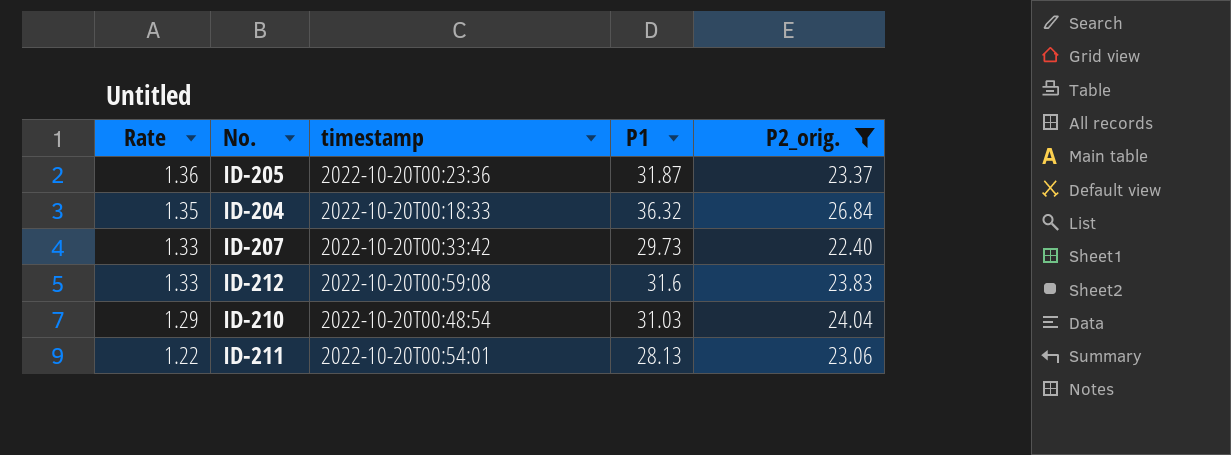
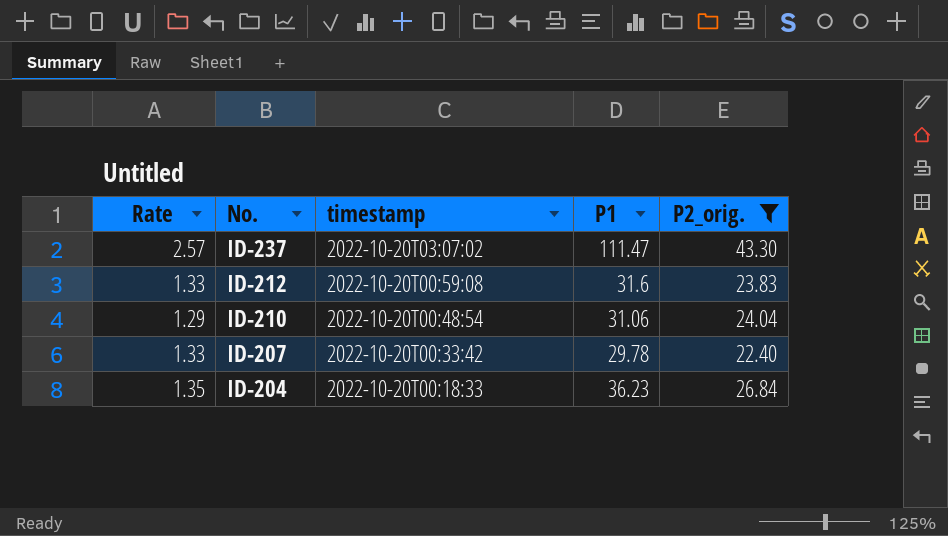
row order: Rate descending -> No. descending
row ID-205: 1.36 | 2022-10-20T00:23:36 | 31.87 | 23.37 -> none
row ID-211: 1.22 | 2022-10-20T00:54:01 | 28.13 | 23.06 -> none
row ID-237: none -> 2.57 | 2022-10-20T03:07:02 | 111.47 | 43.30
ID-210 | P1: 31.03 -> 31.06
ID-207 | P1: 29.73 -> 29.78
ID-204 | P1: 36.32 -> 36.23

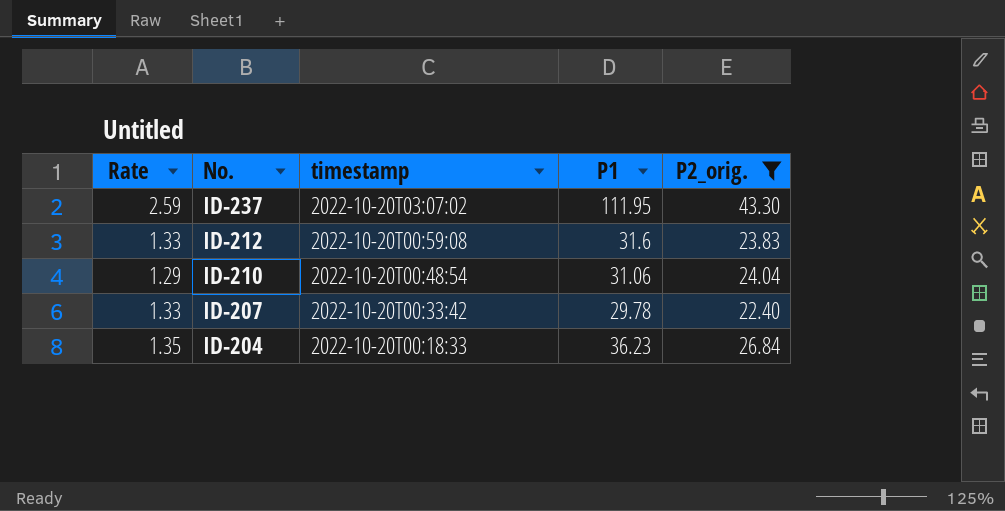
ID-237 | Rate: 2.57 -> 2.59
ID-237 | P1: 111.47 -> 111.95

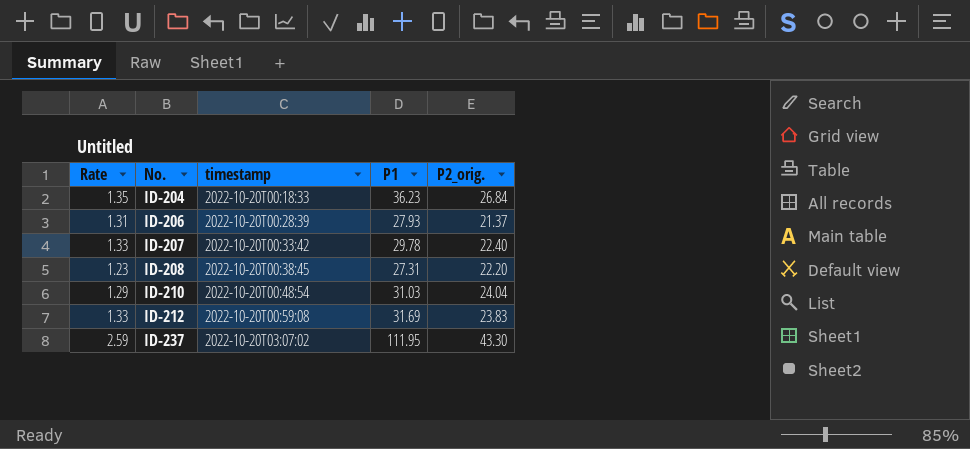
filter: P2_orig. >= 22.40 -> none
row order: No. descending -> No. ascending
ID-210 | P1: 31.06 -> 31.03
ID-212 | P1: 31.6 -> 31.69

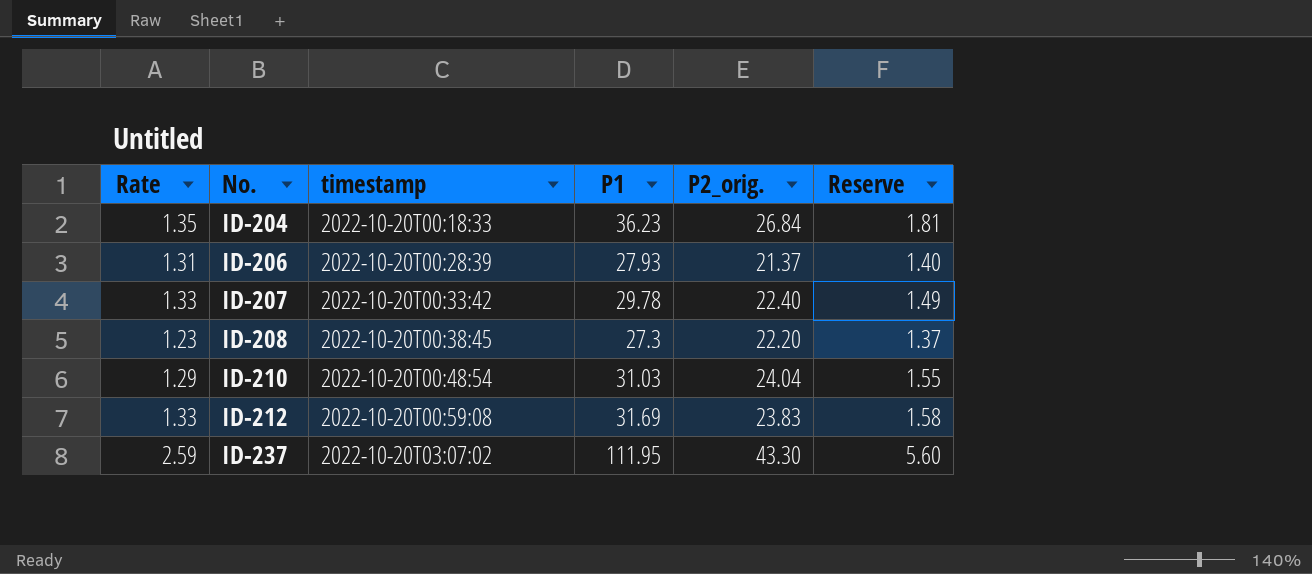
column Reserve | formula: none -> [P1] * 0.05
ID-208 | P1: 27.31 -> 27.3

